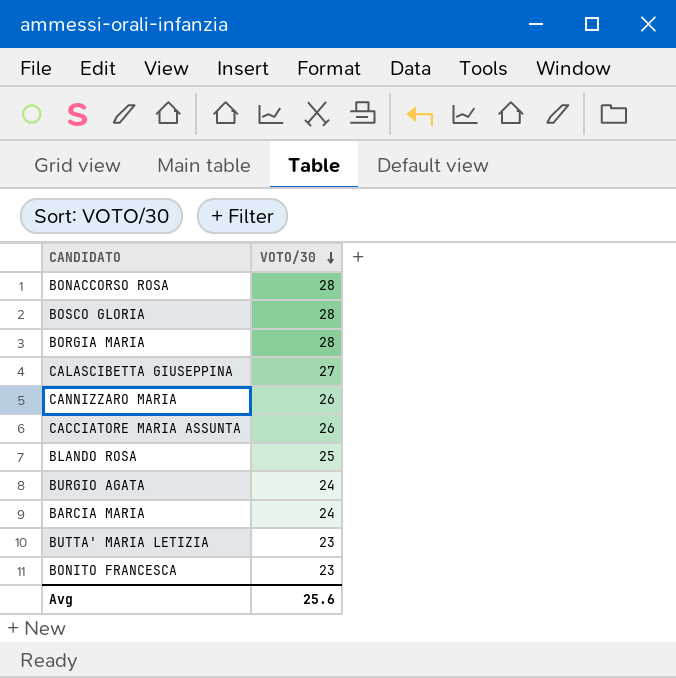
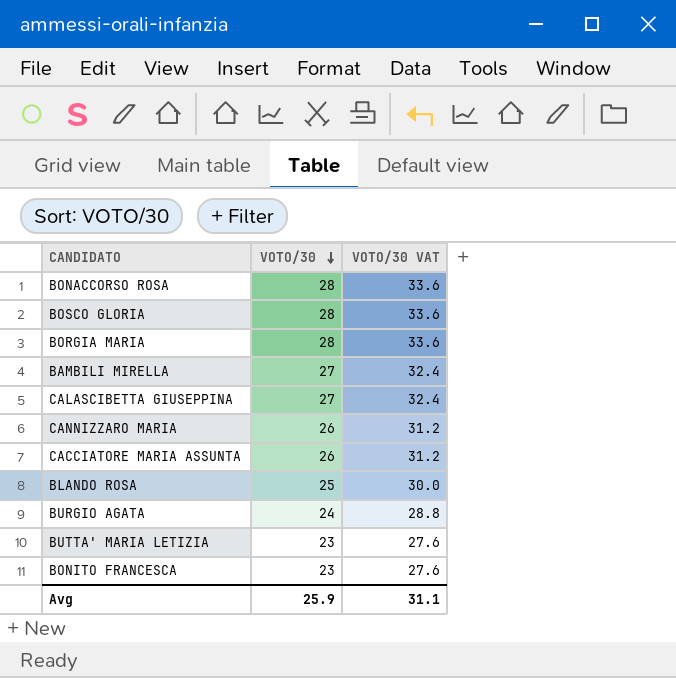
column VOTO/30 VAT | formula: none -> [VOTO/30] * 1.2
row BARCIA MARIA: 24 -> none
row BAMBILI MIRELLA: none -> 27 | 32.4
Avg | VOTO/30: 25.6 -> 25.9

